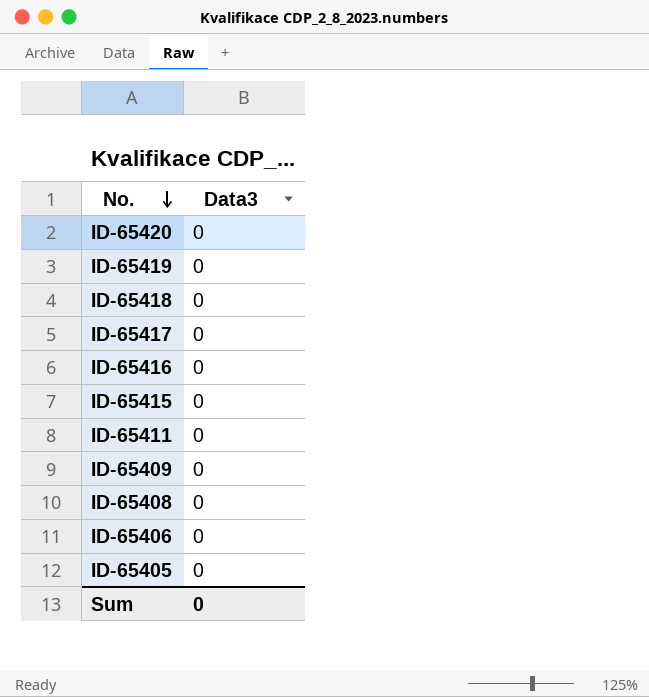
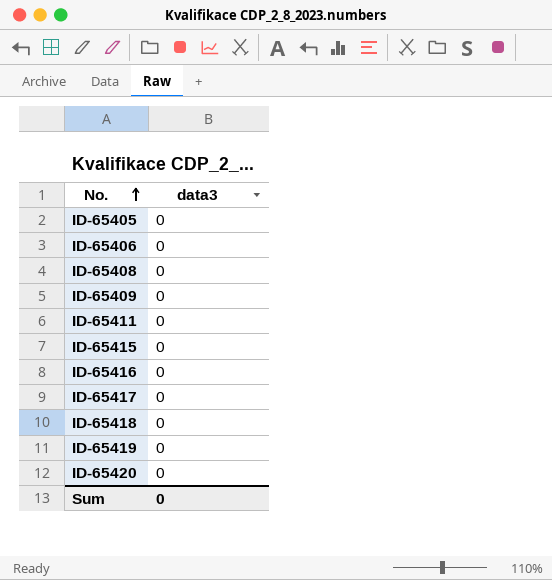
row order: No. descending -> No. ascending
column name: Data3 -> data3

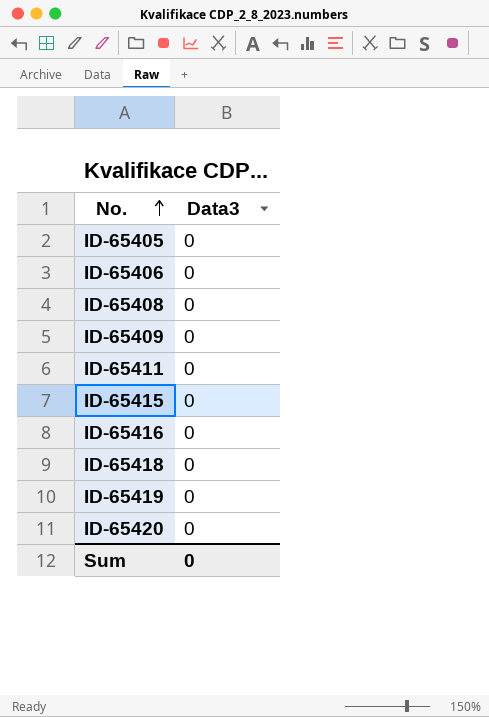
column name: data3 -> Data3
row ID-65417: 0 -> none

